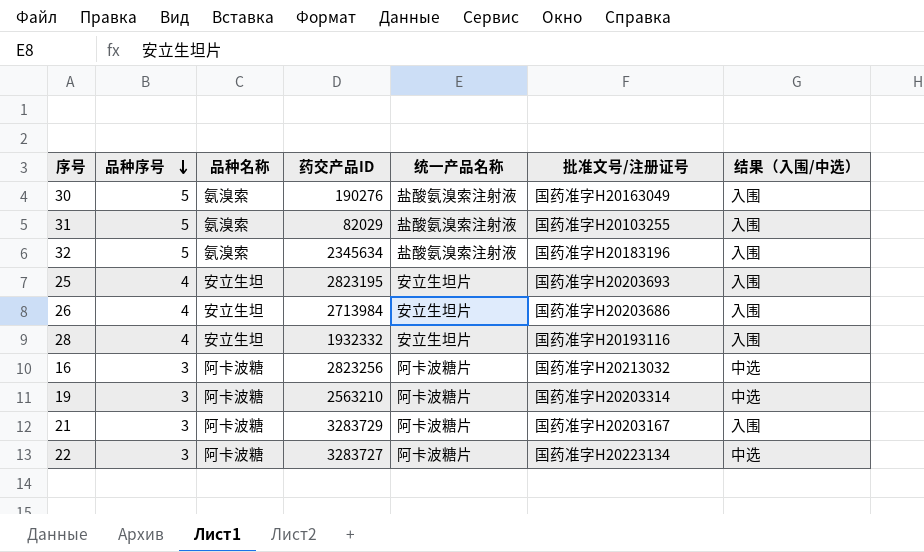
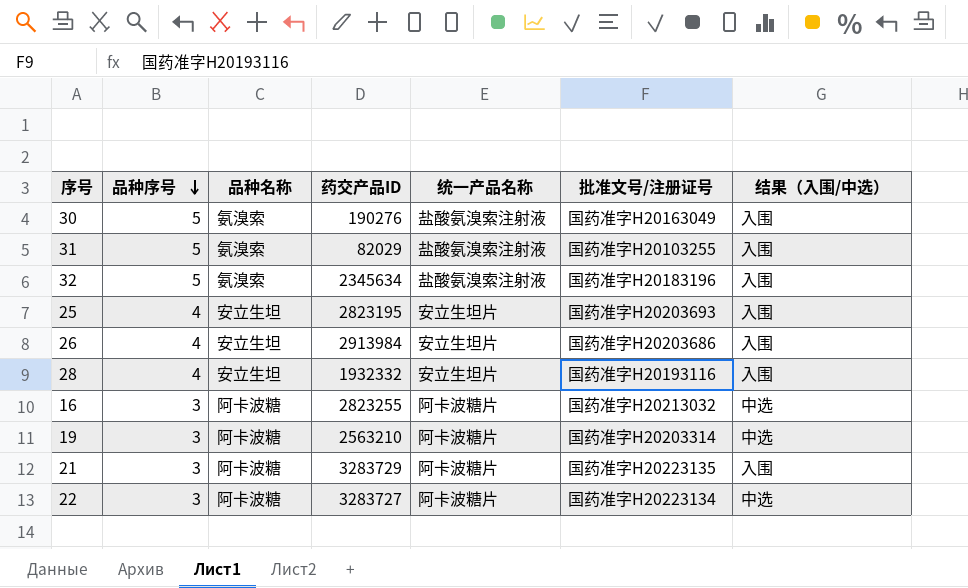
26 | 药交产品ID: 2713984 -> 2913984
16 | 药交产品ID: 2823256 -> 2823255
21 | 批准文号/注册证号: 国药准字H20203167 -> 国药准字H20223135

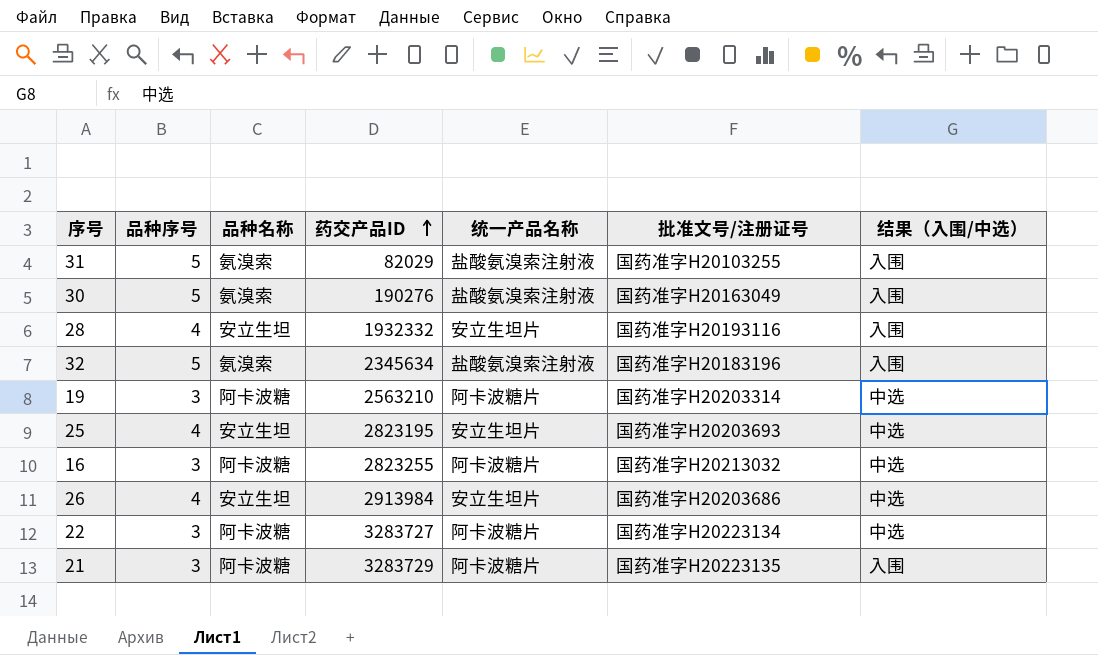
row order: 品种序号 descending -> 药交产品ID ascending
25 | 结果（入围/中选）: 入围 -> 中选
26 | 结果（入围/中选）: 入围 -> 中选

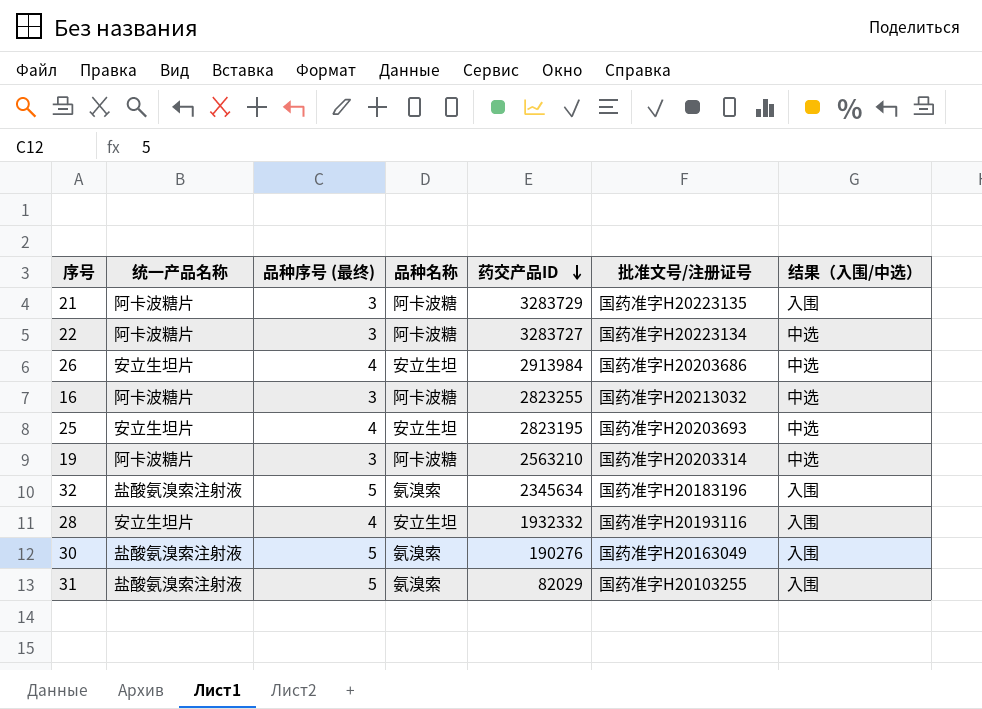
row order: 药交产品ID ascending -> 药交产品ID descending
column 统一产品名称 | position: 5 -> 2
column name: 品种序号 -> 品种序号 (最终)

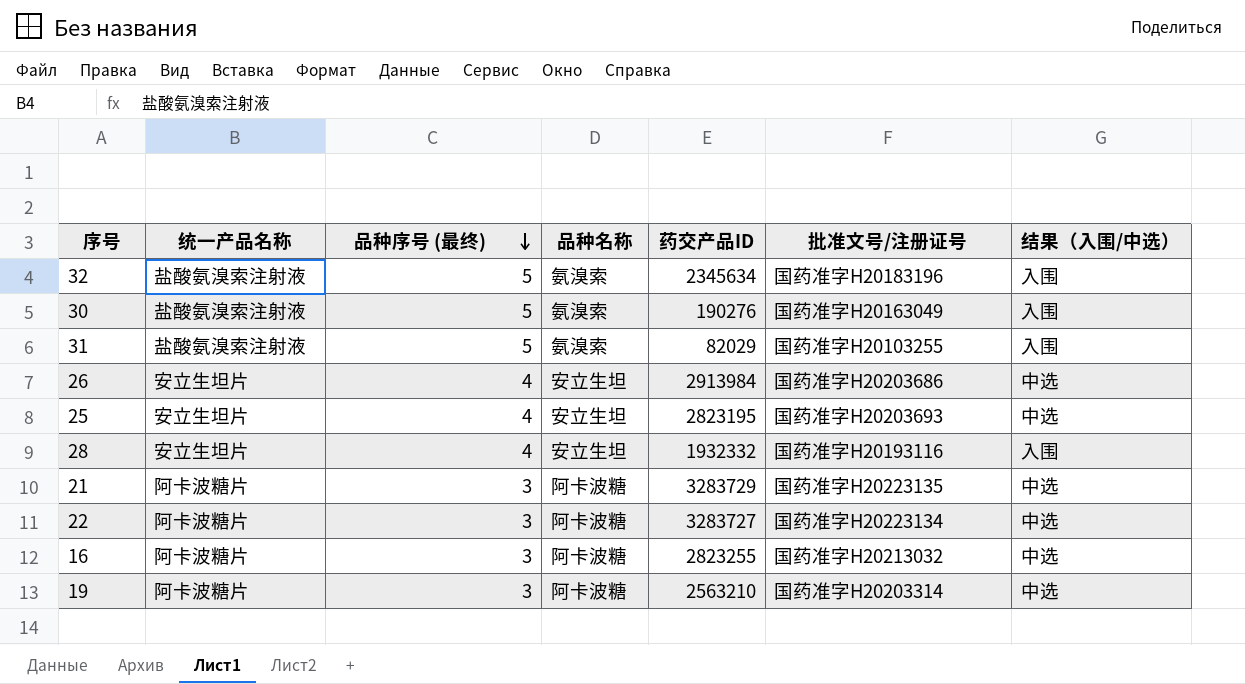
row order: 药交产品ID descending -> 品种序号 (最终) descending
21 | 结果（入围/中选）: 入围 -> 中选

